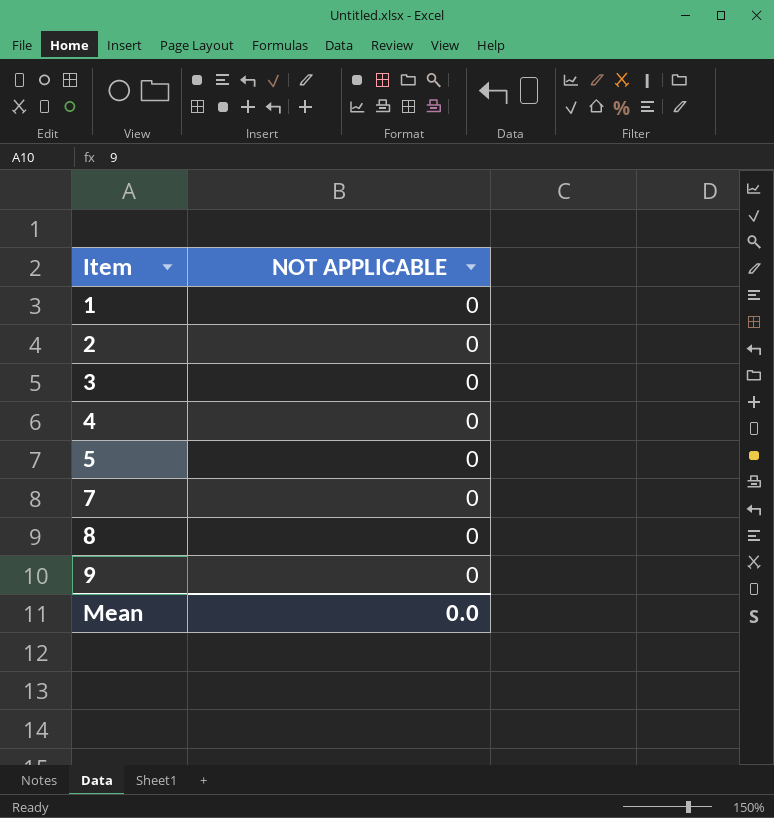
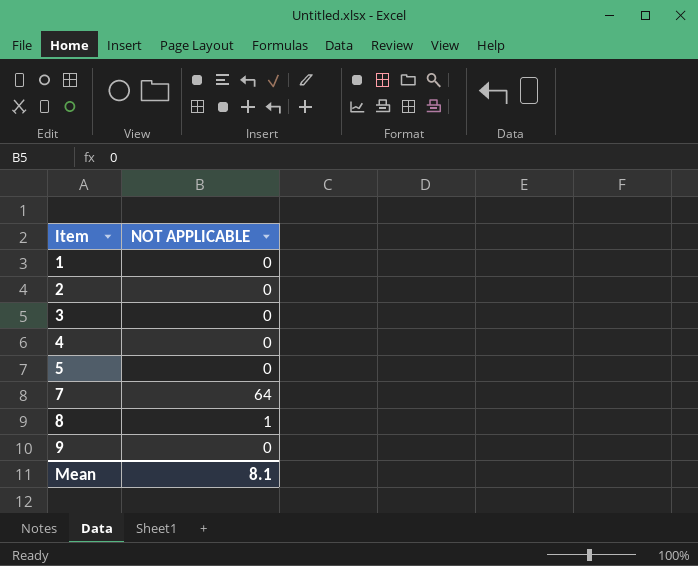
7 | NOT APPLICABLE: 0 -> 64
8 | NOT APPLICABLE: 0 -> 1
Mean | NOT APPLICABLE: 0.0 -> 8.1

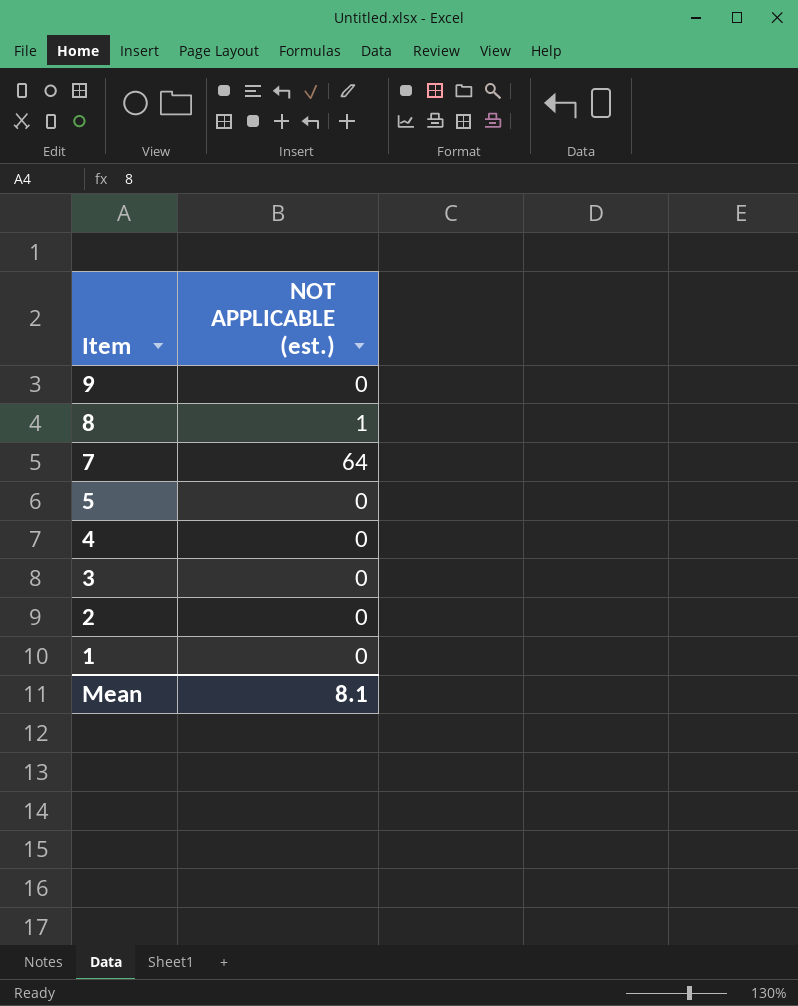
row order: Item ascending -> Item descending
column name: NOT APPLICABLE -> NOT APPLICABLE (est.)

